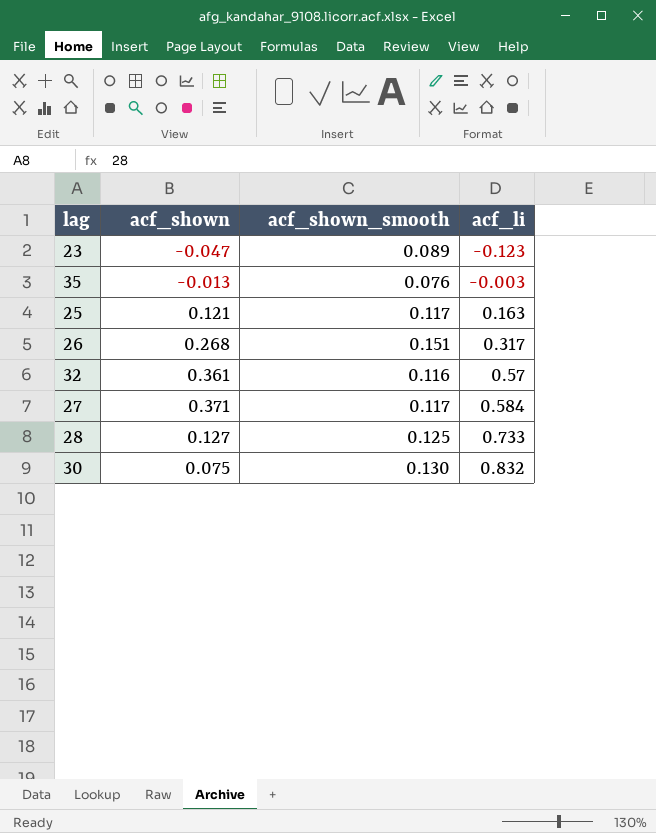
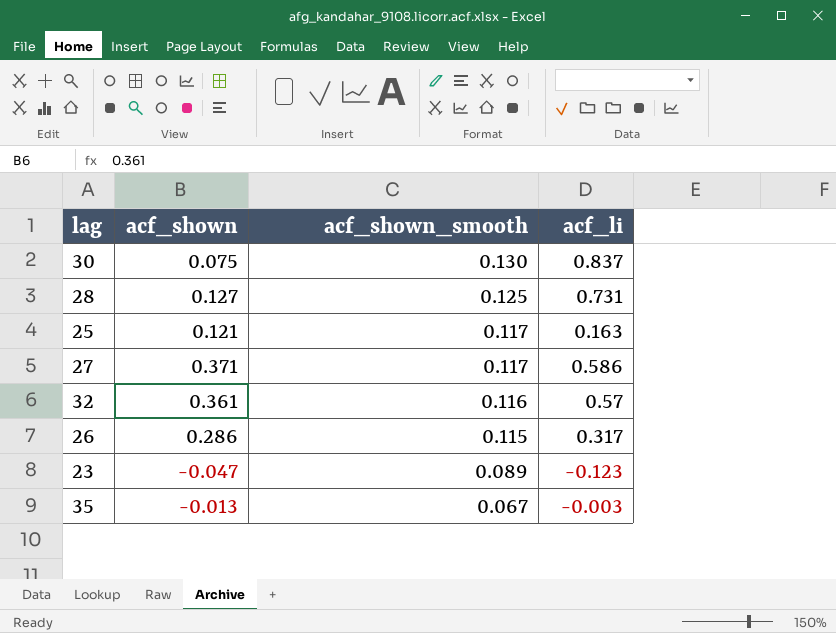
row order: acf_li ascending -> acf_shown_smooth descending
30 | acf_li: 0.832 -> 0.837
28 | acf_li: 0.733 -> 0.731
27 | acf_li: 0.584 -> 0.586
26 | acf_shown: 0.268 -> 0.286
26 | acf_shown_smooth: 0.151 -> 0.115
35 | acf_shown_smooth: 0.076 -> 0.067

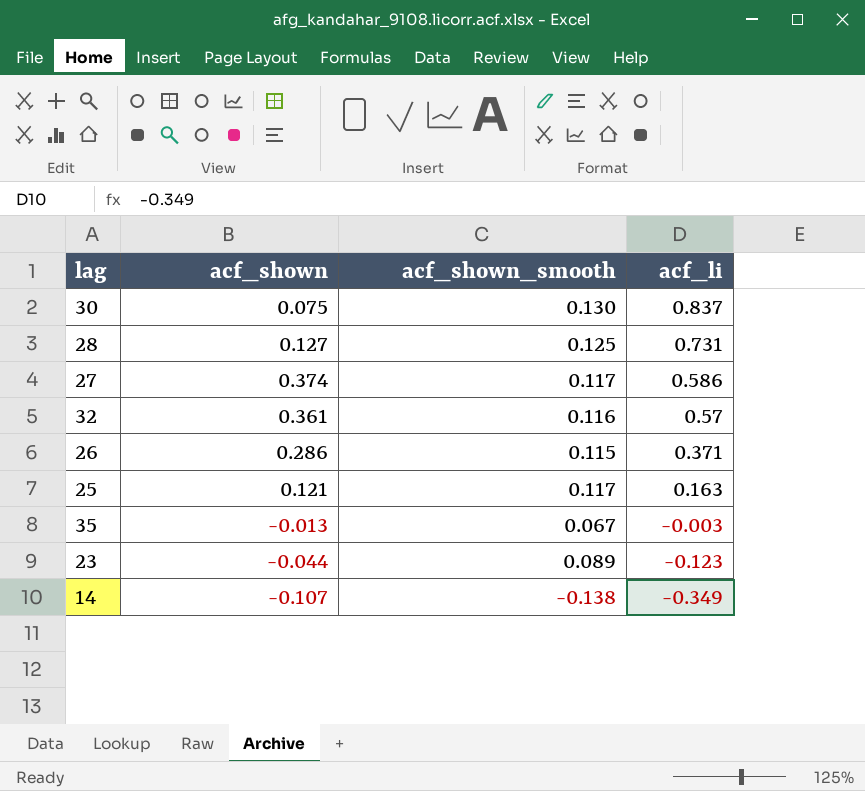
row order: acf_shown_smooth descending -> acf_li descending
27 | acf_shown: 0.371 -> 0.374
26 | acf_li: 0.317 -> 0.371
23 | acf_shown: -0.047 -> -0.044
row 14: none -> -0.107 | -0.138 | -0.349

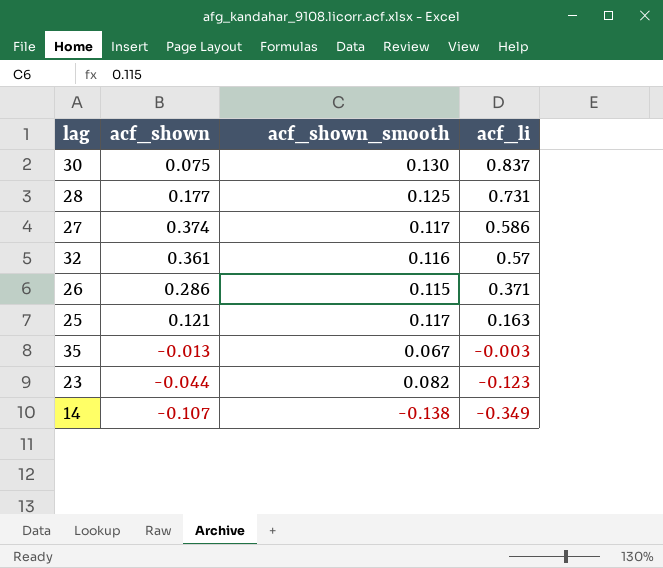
28 | acf_shown: 0.127 -> 0.177
23 | acf_shown_smooth: 0.089 -> 0.082

